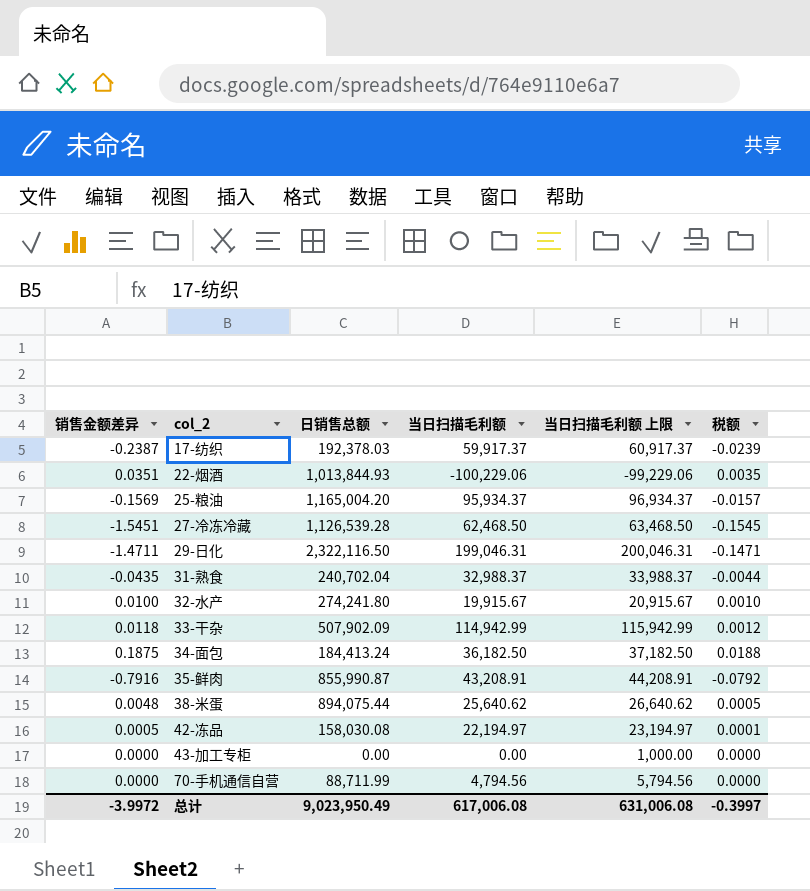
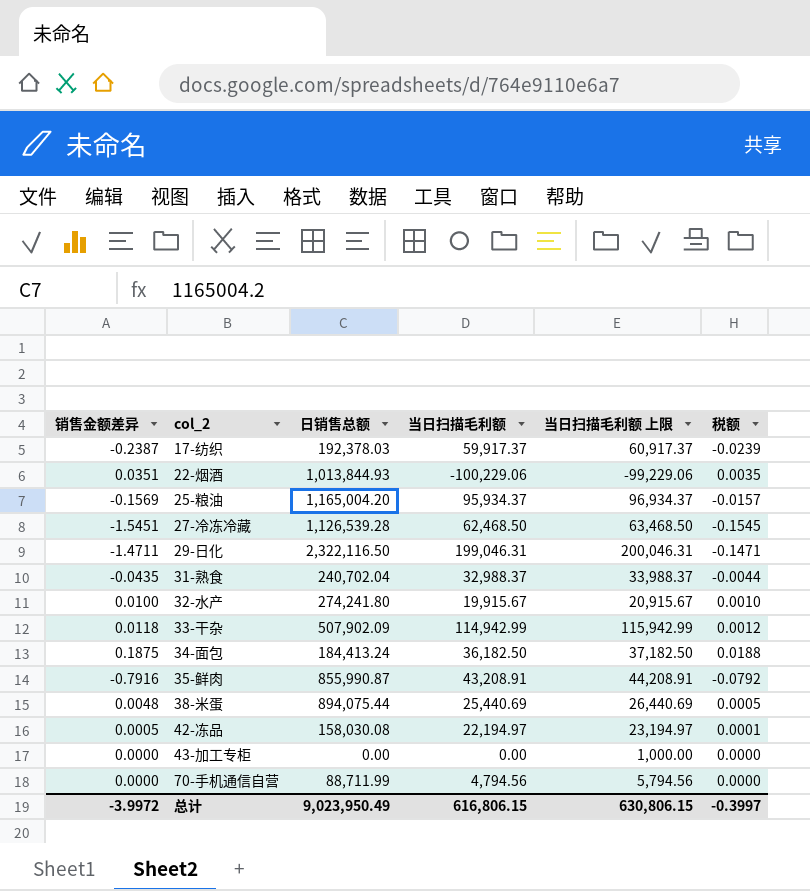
38-米蛋 | 当日扫描毛利额: 25,640.62 -> 25,440.69
38-米蛋 | 当日扫描毛利额 上限: 26,640.62 -> 26,440.69
总计 | 当日扫描毛利额: 617,006.08 -> 616,806.15
总计 | 当日扫描毛利额 上限: 631,006.08 -> 630,806.15

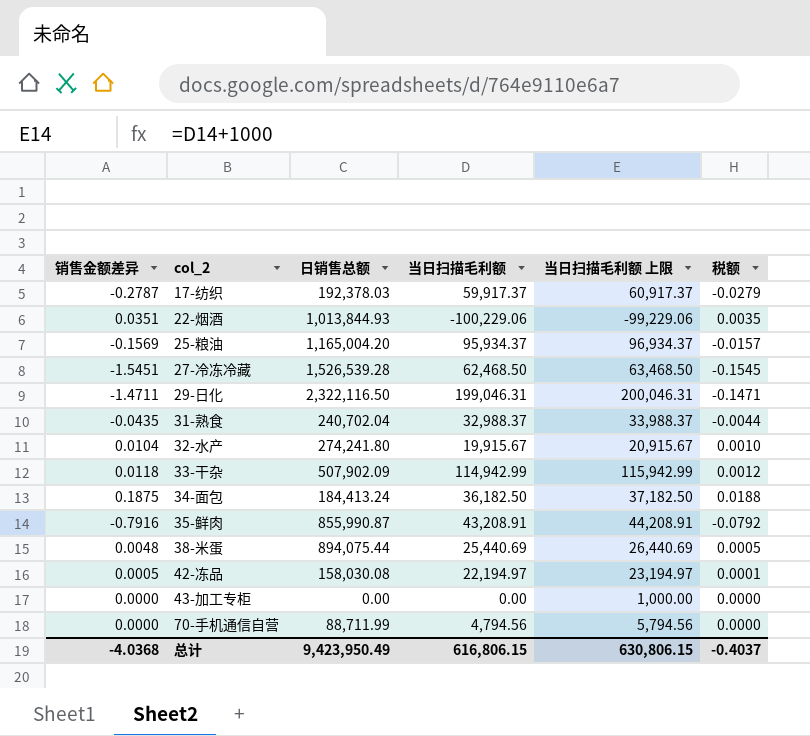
17-纺织 | 销售金额差异: -0.2387 -> -0.2787
17-纺织 | 税额: -0.0239 -> -0.0279
27-冷冻冷藏 | 日销售总额: 1,126,539.28 -> 1,526,539.28
32-水产 | 销售金额差异: 0.0100 -> 0.0104
总计 | 销售金额差异: -3.9972 -> -4.0368
总计 | 日销售总额: 9,023,950.49 -> 9,423,950.49
总计 | 税额: -0.3997 -> -0.4037

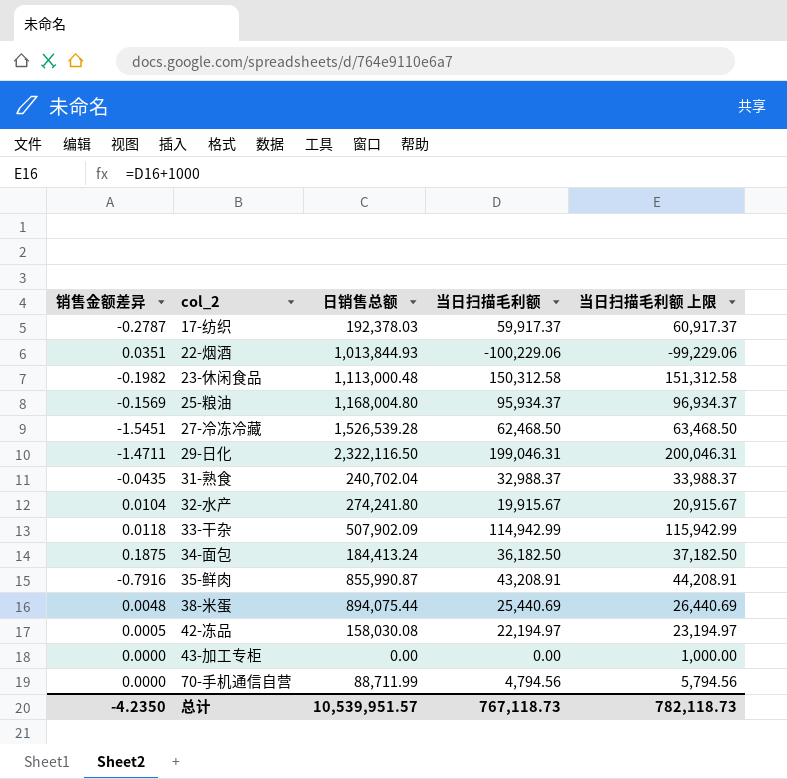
column 税额 | formula: [销售金额差异] * 0.1 -> none
row 23-休闲食品: none -> -0.1982 | 1,113,000.48 | 150,312.58 | 151,312.58
25-粮油 | 日销售总额: 1,165,004.20 -> 1,168,004.80
总计 | 销售金额差异: -4.0368 -> -4.2350
总计 | 日销售总额: 9,423,950.49 -> 10,539,951.57
总计 | 当日扫描毛利额: 616,806.15 -> 767,118.73
总计 | 当日扫描毛利额 上限: 630,806.15 -> 782,118.73

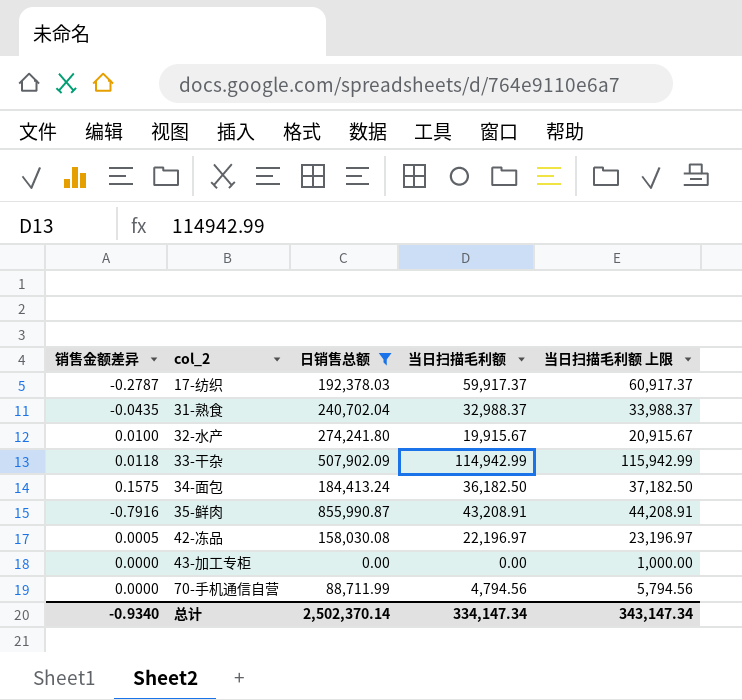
filter: none -> 日销售总额 <= 855,990.87
32-水产 | 销售金额差异: 0.0104 -> 0.0100
34-面包 | 销售金额差异: 0.1875 -> 0.1575
42-冻品 | 当日扫描毛利额: 22,194.97 -> 22,196.97
42-冻品 | 当日扫描毛利额 上限: 23,194.97 -> 23,196.97
总计 | 销售金额差异: -4.2350 -> -0.9340
总计 | 日销售总额: 10,539,951.57 -> 2,502,370.14
总计 | 当日扫描毛利额: 767,118.73 -> 334,147.34
总计 | 当日扫描毛利额 上限: 782,118.73 -> 343,147.34

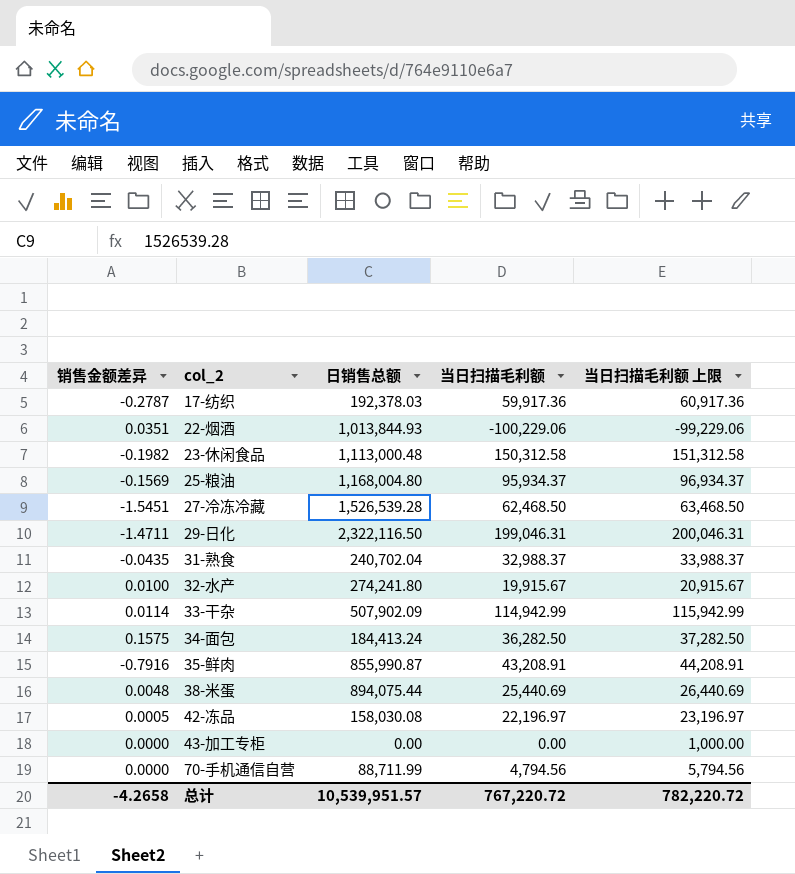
filter: 日销售总额 <= 855,990.87 -> none
17-纺织 | 当日扫描毛利额: 59,917.37 -> 59,917.36
17-纺织 | 当日扫描毛利额 上限: 60,917.37 -> 60,917.36
33-干杂 | 销售金额差异: 0.0118 -> 0.0114
34-面包 | 当日扫描毛利额: 36,182.50 -> 36,282.50
34-面包 | 当日扫描毛利额 上限: 37,182.50 -> 37,282.50
总计 | 销售金额差异: -0.9340 -> -4.2658
总计 | 日销售总额: 2,502,370.14 -> 10,539,951.57
总计 | 当日扫描毛利额: 334,147.34 -> 767,220.72
总计 | 当日扫描毛利额 上限: 343,147.34 -> 782,220.72

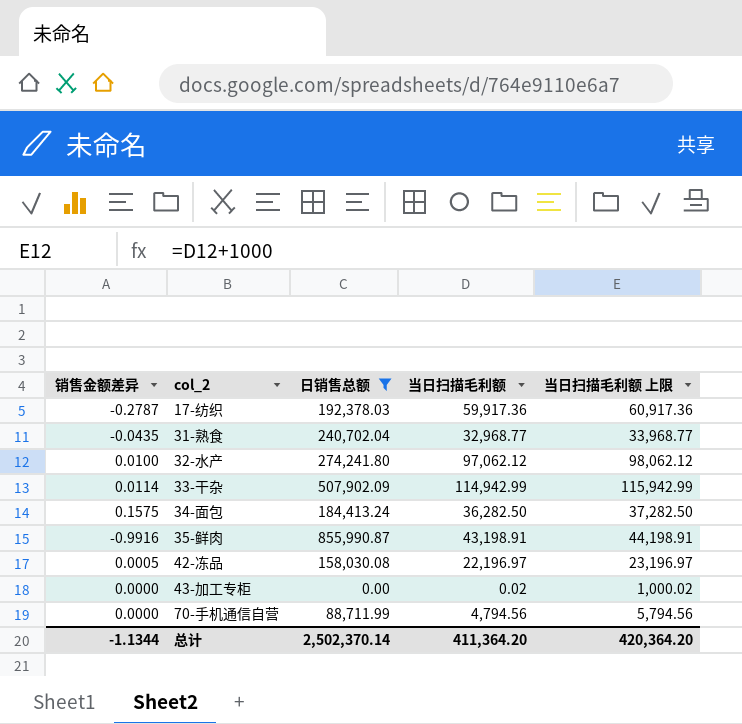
filter: none -> 日销售总额 <= 855,990.87
31-熟食 | 当日扫描毛利额: 32,988.37 -> 32,968.77
31-熟食 | 当日扫描毛利额 上限: 33,988.37 -> 33,968.77
32-水产 | 当日扫描毛利额: 19,915.67 -> 97,062.12
32-水产 | 当日扫描毛利额 上限: 20,915.67 -> 98,062.12
35-鲜肉 | 销售金额差异: -0.7916 -> -0.9916
35-鲜肉 | 当日扫描毛利额: 43,208.91 -> 43,198.91
35-鲜肉 | 当日扫描毛利额 上限: 44,208.91 -> 44,198.91
43-加工专柜 | 当日扫描毛利额: 0.00 -> 0.02
43-加工专柜 | 当日扫描毛利额 上限: 1,000.00 -> 1,000.02
总计 | 销售金额差异: -4.2658 -> -1.1344
总计 | 日销售总额: 10,539,951.57 -> 2,502,370.14
总计 | 当日扫描毛利额: 767,220.72 -> 411,364.20
总计 | 当日扫描毛利额 上限: 782,220.72 -> 420,364.20

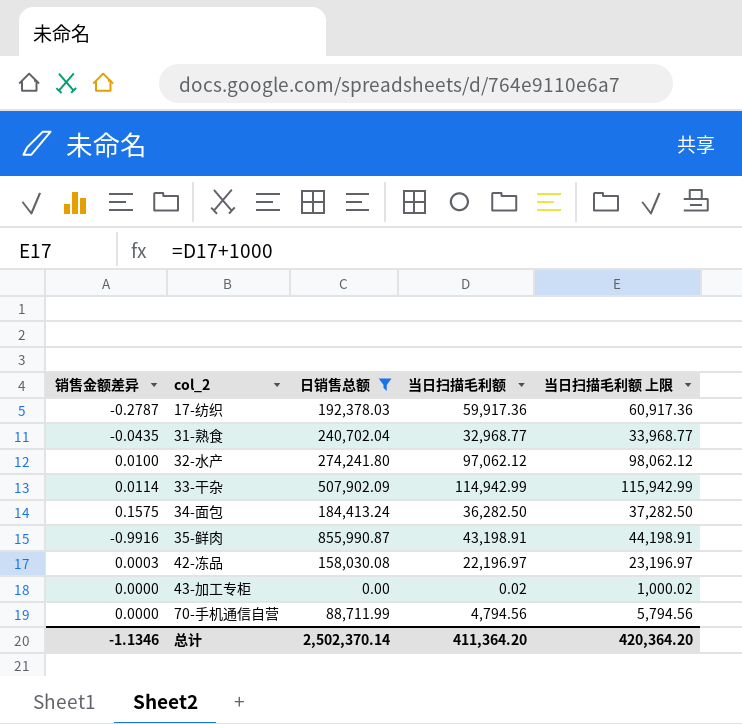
42-冻品 | 销售金额差异: 0.0005 -> 0.0003
总计 | 销售金额差异: -1.1344 -> -1.1346

